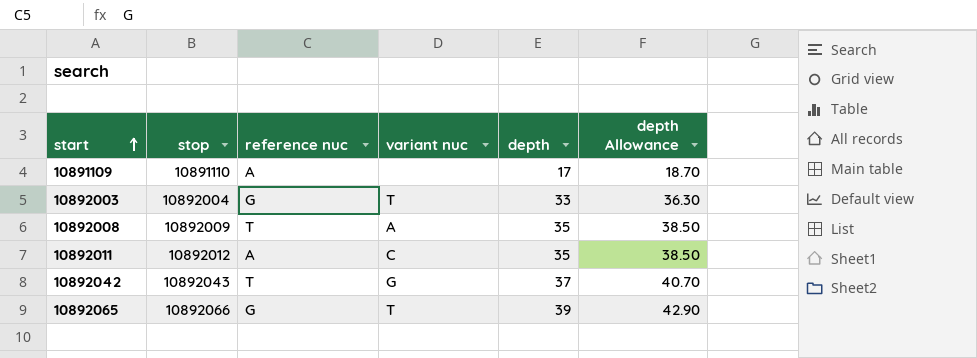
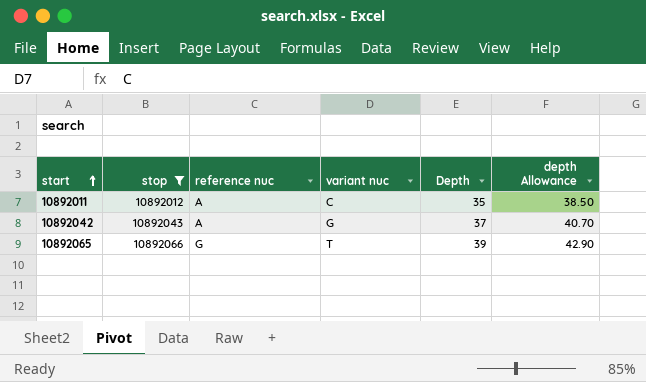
filter: none -> stop >= 10892012
column name: depth -> Depth
10892042 | reference nuc: T -> A

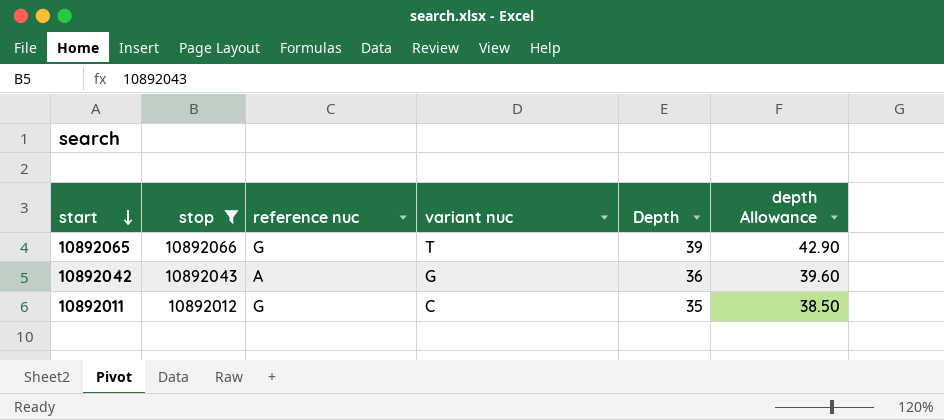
row order: start ascending -> start descending
10892042 | Depth: 37 -> 36
10892042 | depth Allowance: 40.70 -> 39.60
10892011 | reference nuc: A -> G

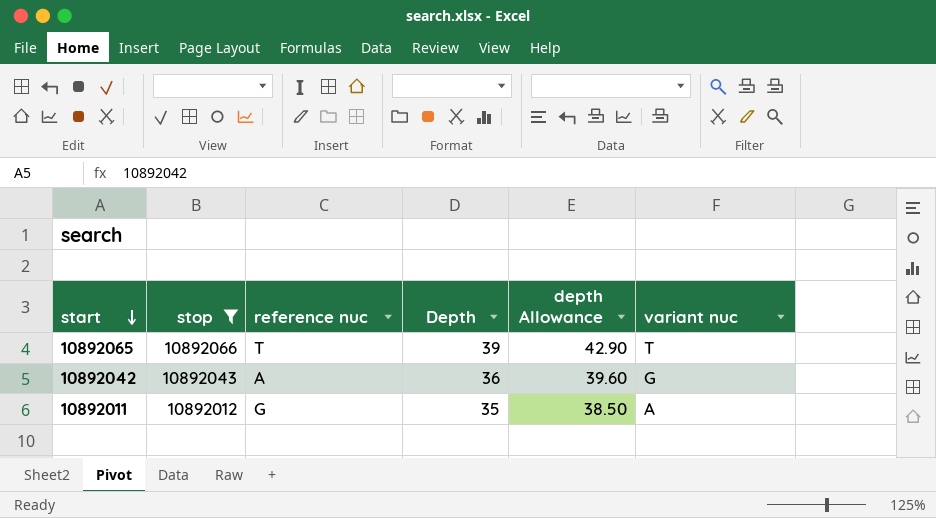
column variant nuc | position: 4 -> 6
10892065 | reference nuc: G -> T
10892011 | variant nuc: C -> A

